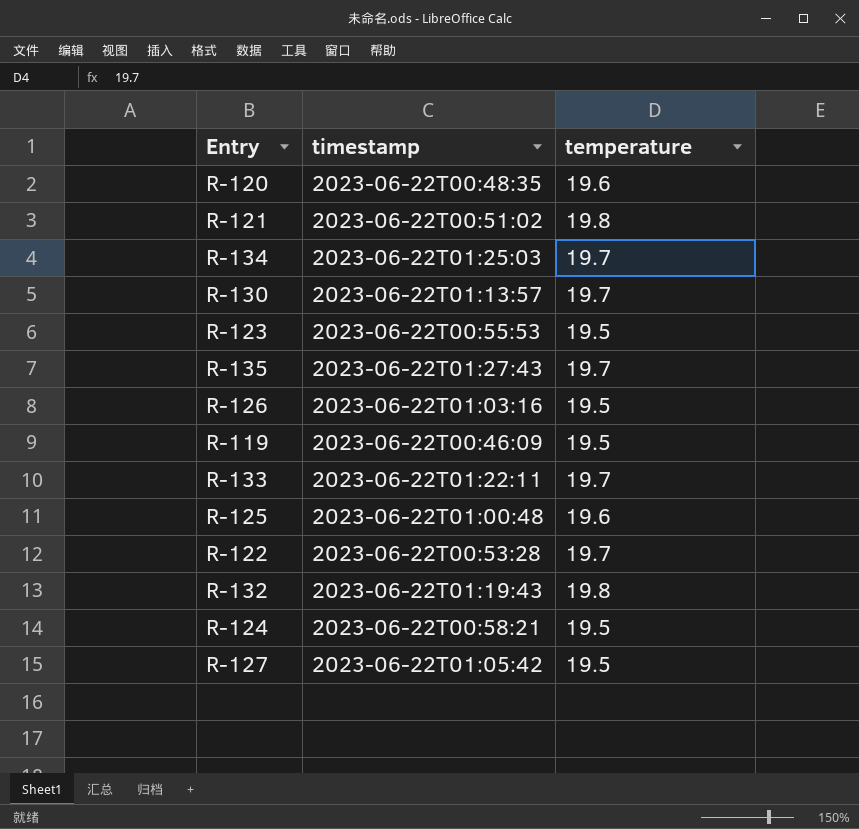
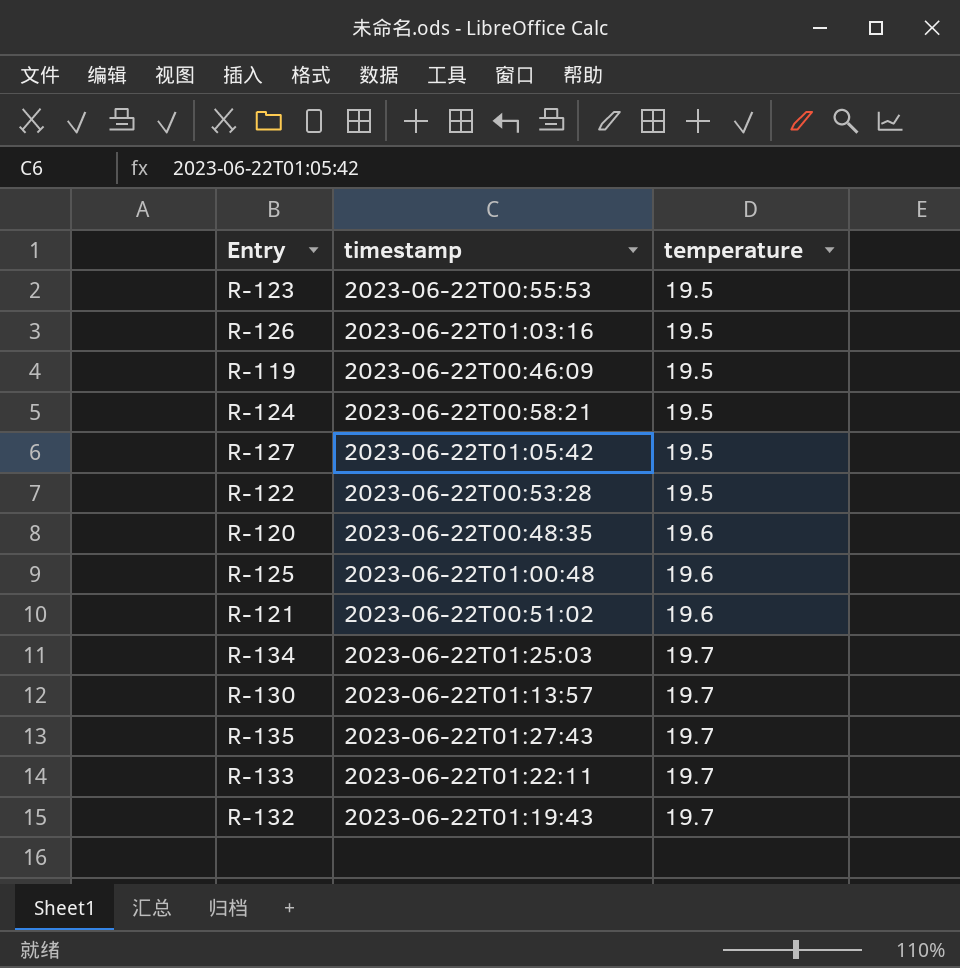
row order: none -> temperature ascending
R-122 | temperature: 19.7 -> 19.5
R-121 | temperature: 19.8 -> 19.6
R-132 | temperature: 19.8 -> 19.7

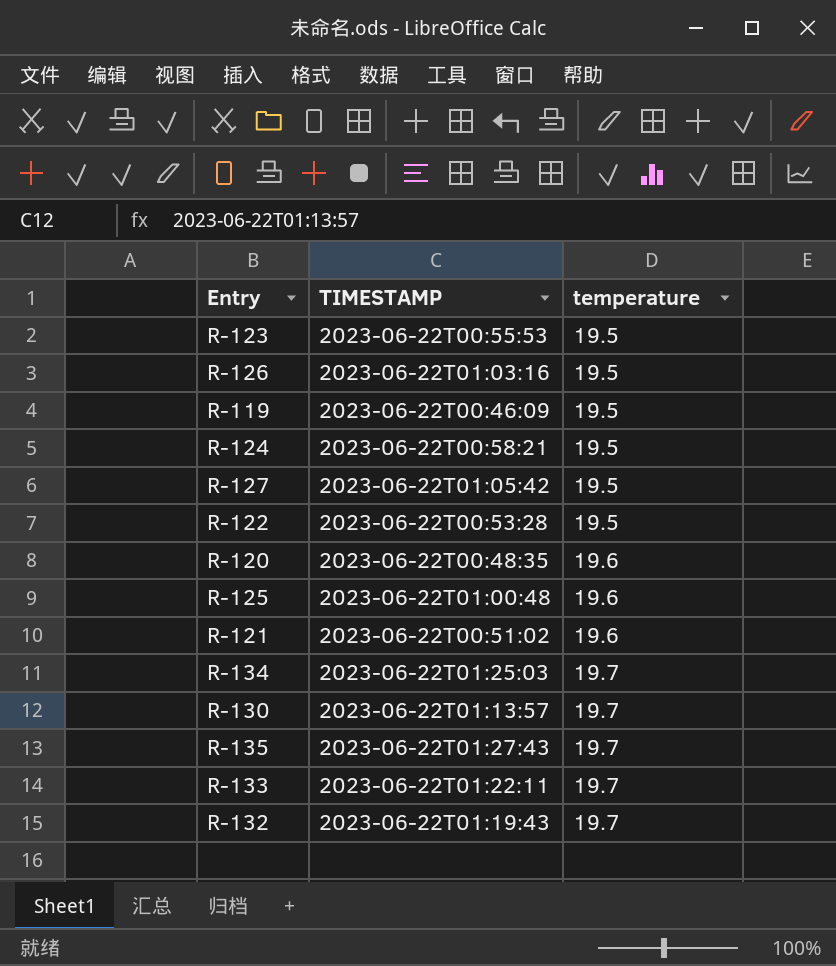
column name: timestamp -> TIMESTAMP

